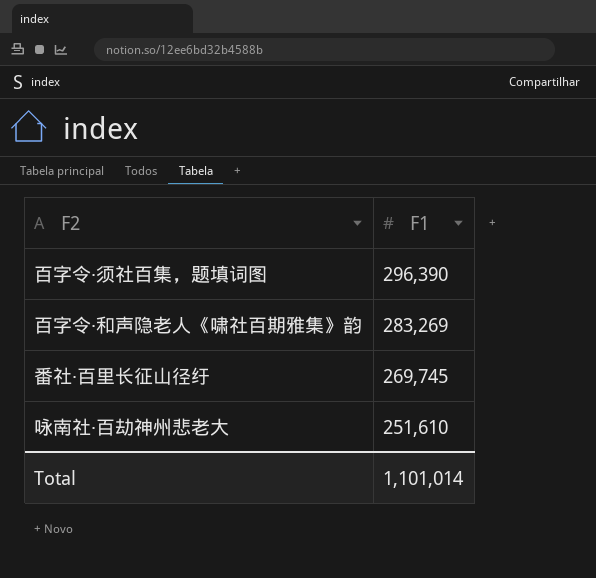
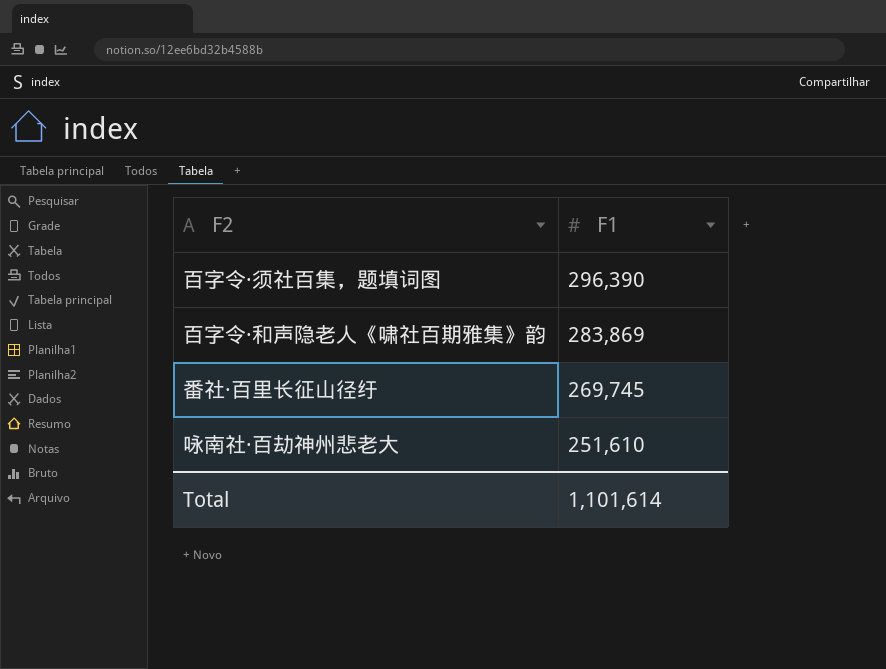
百字令·和声隐老人《啸社百期雅集》韵 | F1: 283,269 -> 283,869
Total | F1: 1,101,014 -> 1,101,614

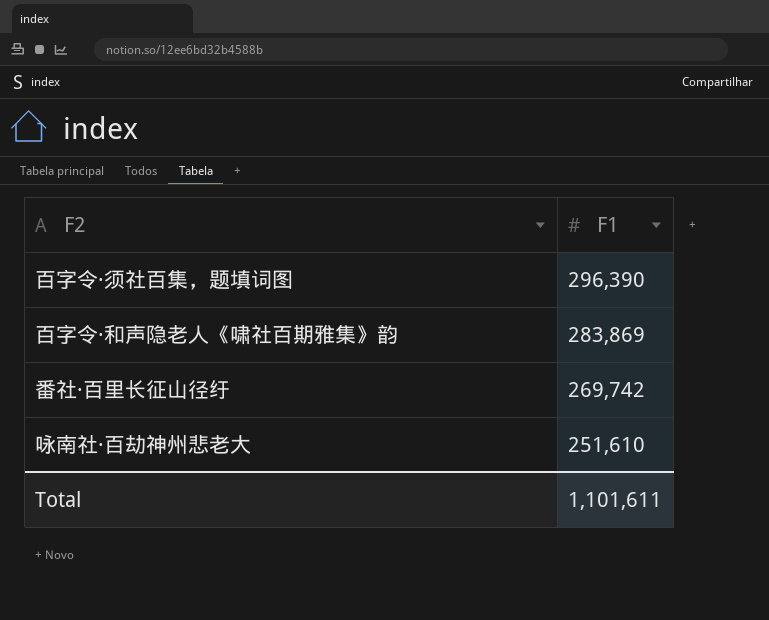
番社·百里长征山径纡 | F1: 269,745 -> 269,742
Total | F1: 1,101,614 -> 1,101,611

